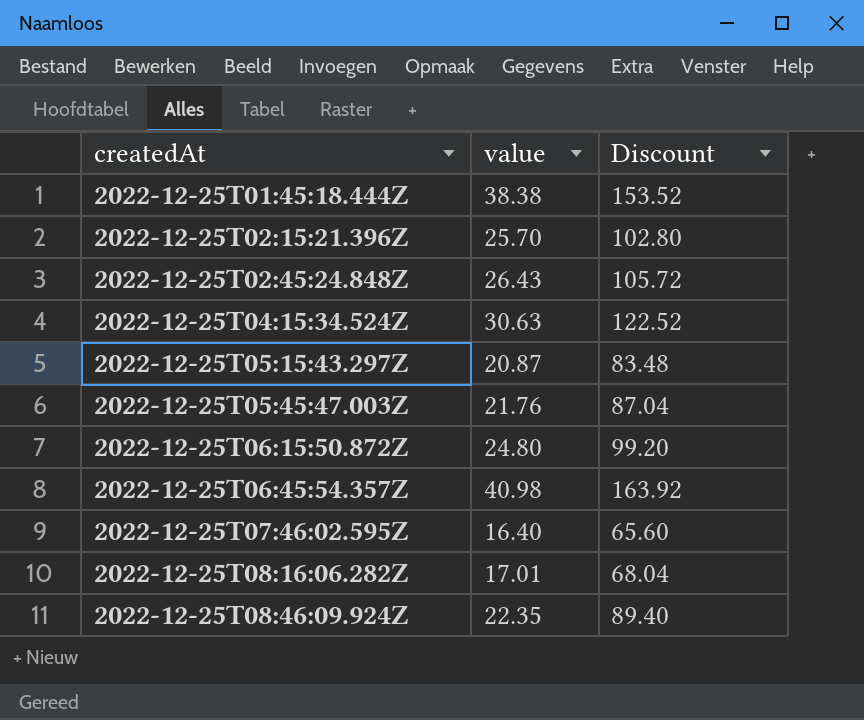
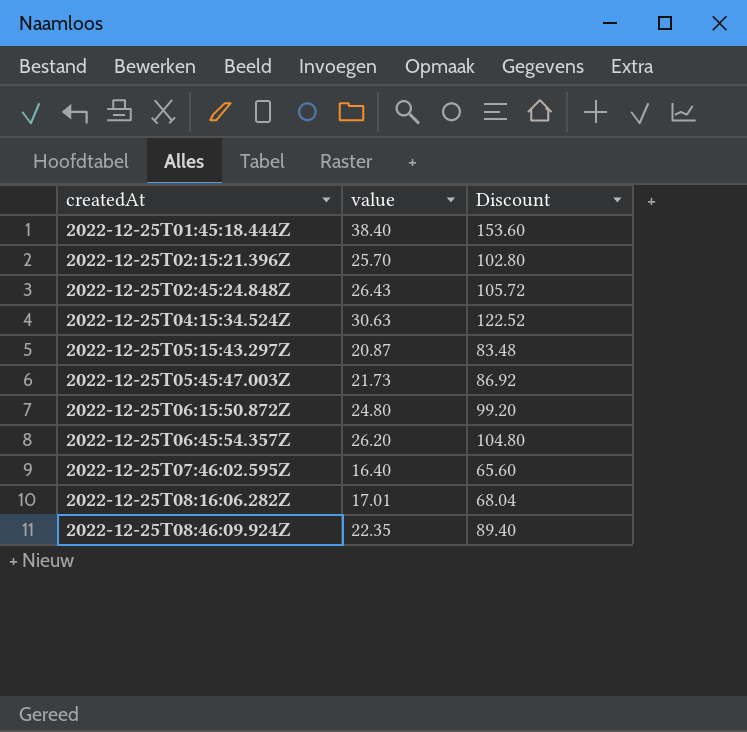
2022-12-25T01:45:18.444Z | value: 38.38 -> 38.40
2022-12-25T01:45:18.444Z | Discount: 153.52 -> 153.60
2022-12-25T05:45:47.003Z | value: 21.76 -> 21.73
2022-12-25T05:45:47.003Z | Discount: 87.04 -> 86.92
2022-12-25T06:45:54.357Z | value: 40.98 -> 26.20
2022-12-25T06:45:54.357Z | Discount: 163.92 -> 104.80

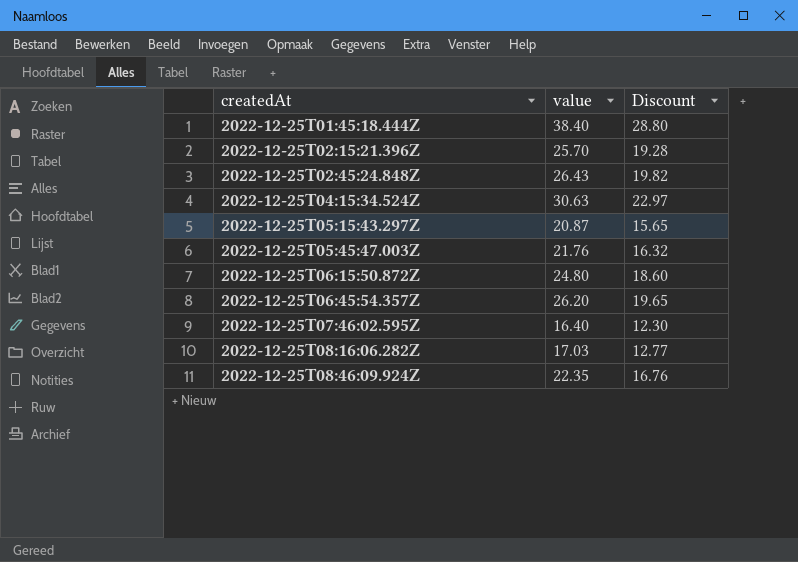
column Discount | formula: [value] * 4 -> [value] * 0.75
2022-12-25T05:45:47.003Z | value: 21.73 -> 21.76
2022-12-25T08:16:06.282Z | value: 17.01 -> 17.03

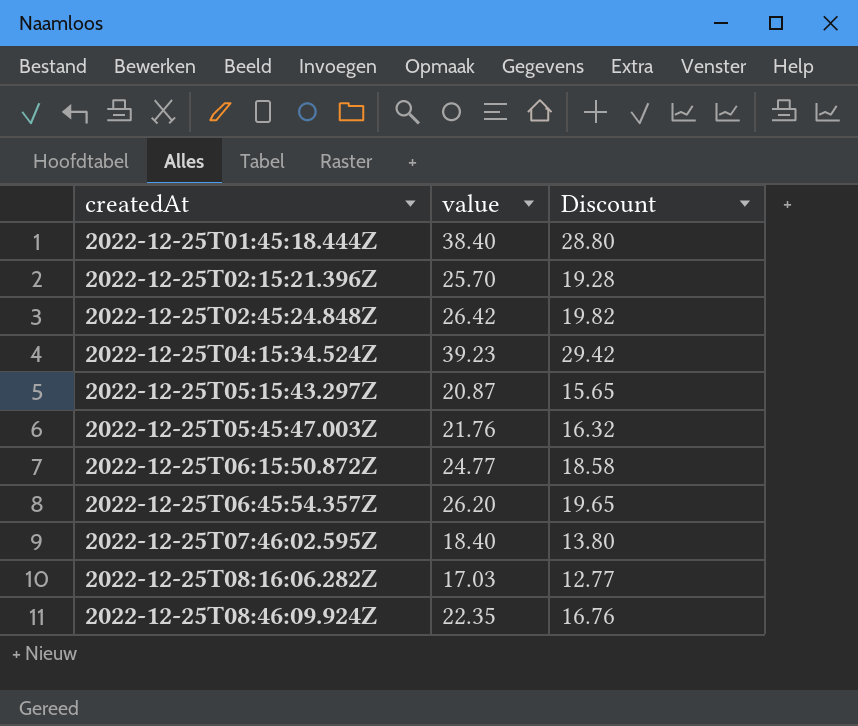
2022-12-25T02:45:24.848Z | value: 26.43 -> 26.42
2022-12-25T04:15:34.524Z | value: 30.63 -> 39.23
2022-12-25T04:15:34.524Z | Discount: 22.97 -> 29.42
2022-12-25T06:15:50.872Z | value: 24.80 -> 24.77
2022-12-25T06:15:50.872Z | Discount: 18.60 -> 18.58
2022-12-25T07:46:02.595Z | value: 16.40 -> 18.40
2022-12-25T07:46:02.595Z | Discount: 12.30 -> 13.80

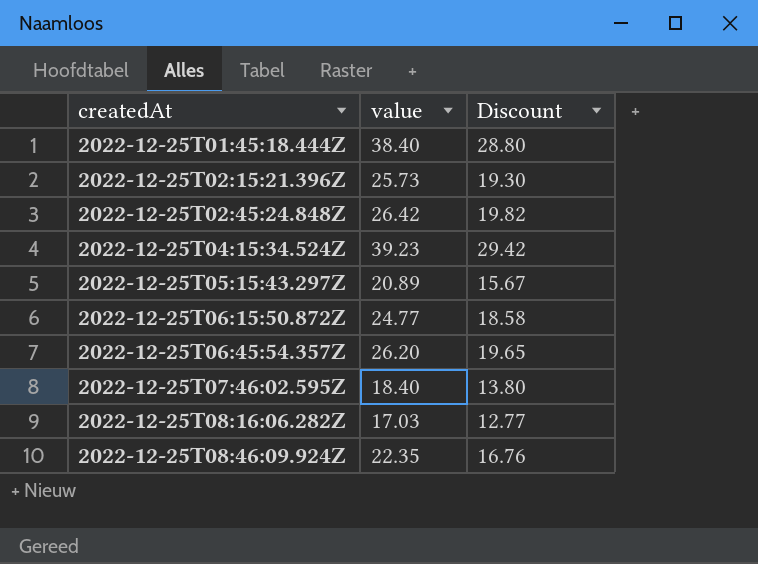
row 2022-12-25T05:45:47.003Z: 21.76 | 16.32 -> none
2022-12-25T02:15:21.396Z | value: 25.70 -> 25.73
2022-12-25T02:15:21.396Z | Discount: 19.28 -> 19.30
2022-12-25T05:15:43.297Z | value: 20.87 -> 20.89
2022-12-25T05:15:43.297Z | Discount: 15.65 -> 15.67

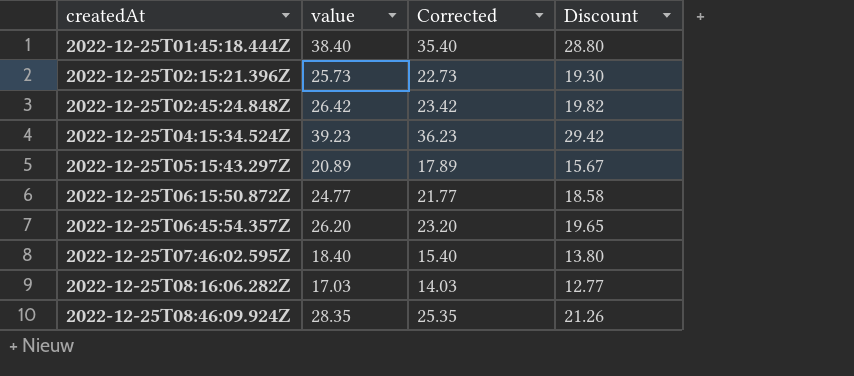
column Corrected | formula: none -> [value] - 3
2022-12-25T08:46:09.924Z | value: 22.35 -> 28.35
2022-12-25T08:46:09.924Z | Discount: 16.76 -> 21.26

